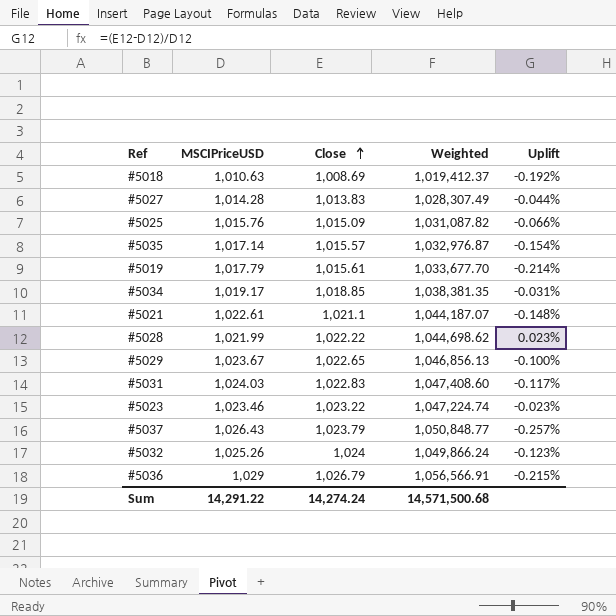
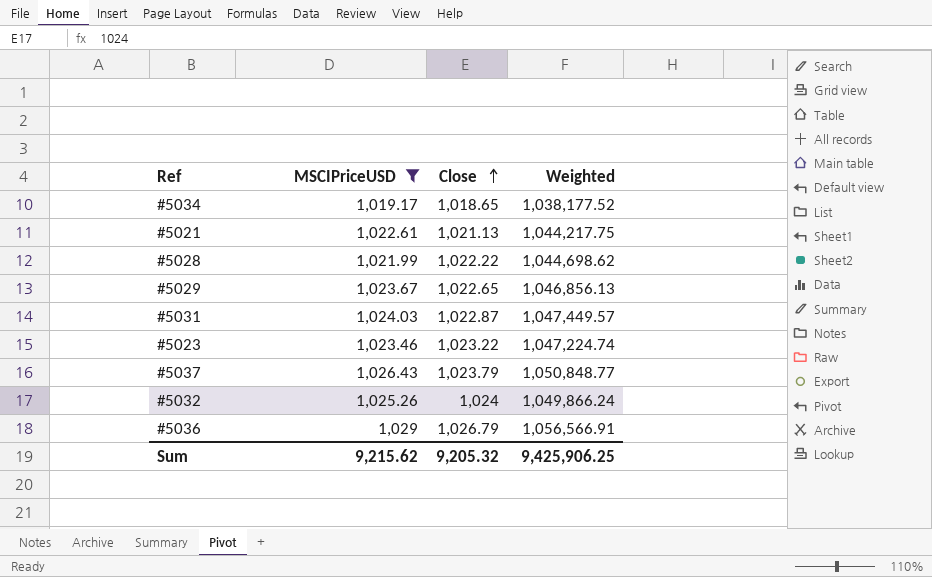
filter: none -> MSCIPriceUSD >= 1,019.17
column Uplift | formula: ([Close] - [MSCIPriceUSD]) / [MSCIPriceUSD] -> none
#5034 | Close: 1,018.85 -> 1,018.65
#5034 | Weighted: 1,038,381.35 -> 1,038,177.52
#5021 | Close: 1,021.1 -> 1,021.13
#5021 | Weighted: 1,044,187.07 -> 1,044,217.75
#5031 | Close: 1,022.83 -> 1,022.87
#5031 | Weighted: 1,047,408.60 -> 1,047,449.57
Sum | MSCIPriceUSD: 14,291.22 -> 9,215.62
Sum | Close: 14,274.24 -> 9,205.32
Sum | Weighted: 14,571,500.68 -> 9,425,906.25

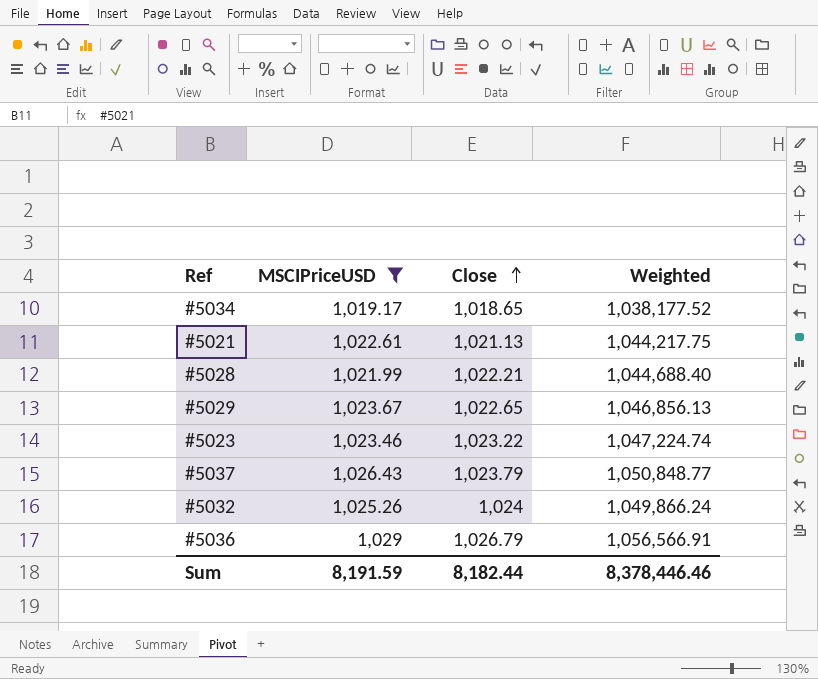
row #5031: 1,024.03 | 1,022.87 | 1,047,449.57 -> none
#5028 | Close: 1,022.22 -> 1,022.21
#5028 | Weighted: 1,044,698.62 -> 1,044,688.40
Sum | MSCIPriceUSD: 9,215.62 -> 8,191.59
Sum | Close: 9,205.32 -> 8,182.44
Sum | Weighted: 9,425,906.25 -> 8,378,446.46

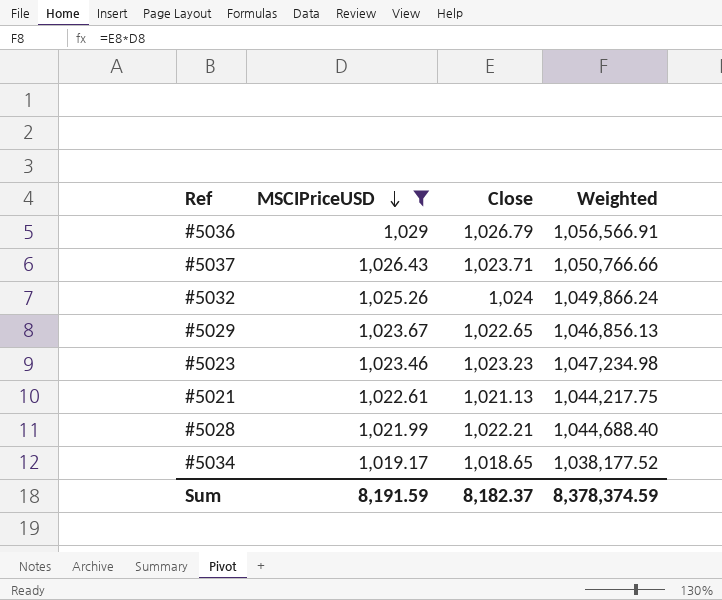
row order: Close ascending -> MSCIPriceUSD descending
#5037 | Close: 1,023.79 -> 1,023.71
#5037 | Weighted: 1,050,848.77 -> 1,050,766.66
#5023 | Close: 1,023.22 -> 1,023.23
#5023 | Weighted: 1,047,224.74 -> 1,047,234.98
Sum | Close: 8,182.44 -> 8,182.37
Sum | Weighted: 8,378,446.46 -> 8,378,374.59

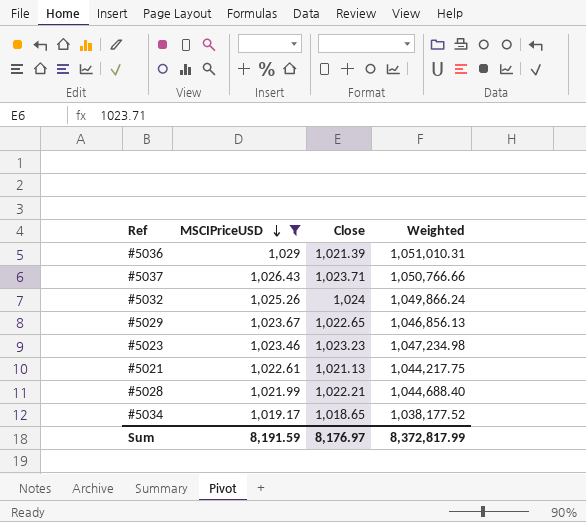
#5036 | Close: 1,026.79 -> 1,021.39
#5036 | Weighted: 1,056,566.91 -> 1,051,010.31
Sum | Close: 8,182.37 -> 8,176.97
Sum | Weighted: 8,378,374.59 -> 8,372,817.99

